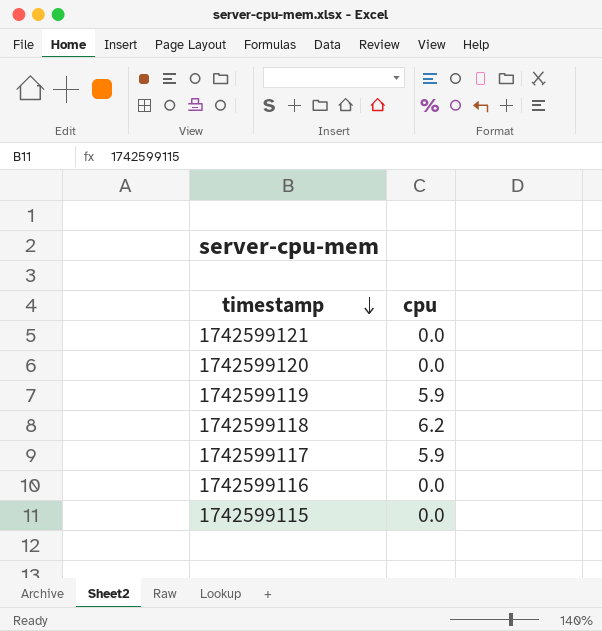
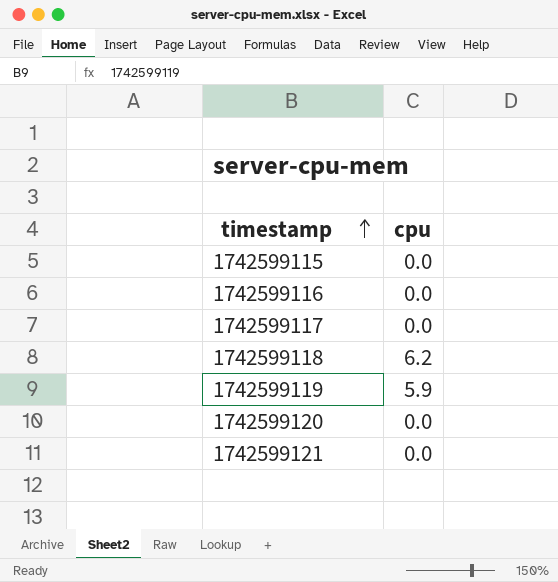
row order: timestamp descending -> timestamp ascending
1742599117 | cpu: 5.9 -> 0.0

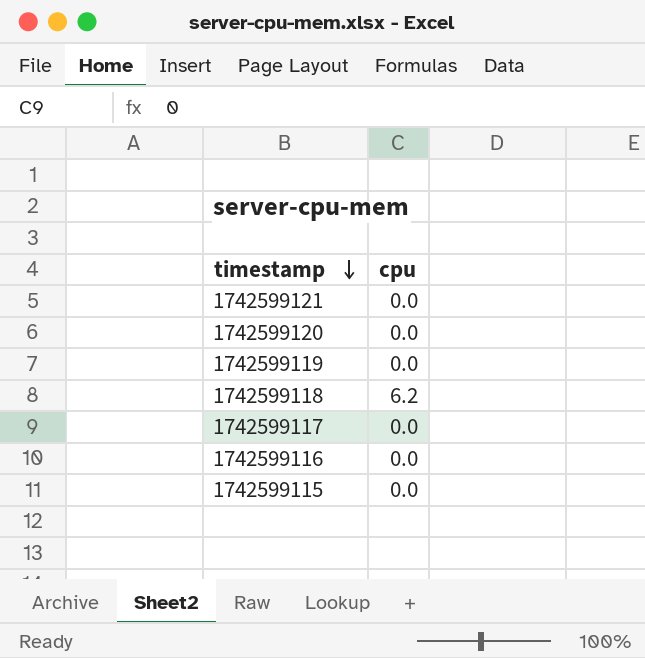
row order: timestamp ascending -> timestamp descending
1742599119 | cpu: 5.9 -> 0.0

